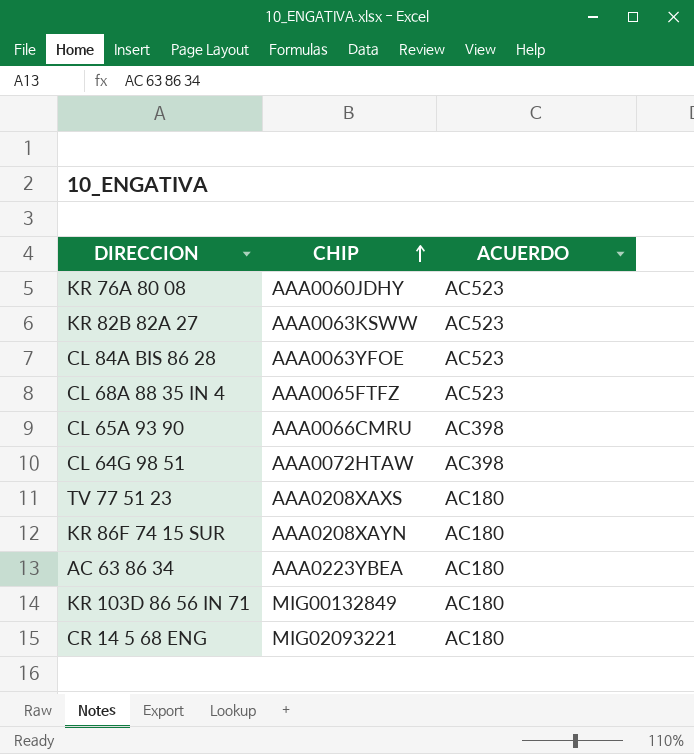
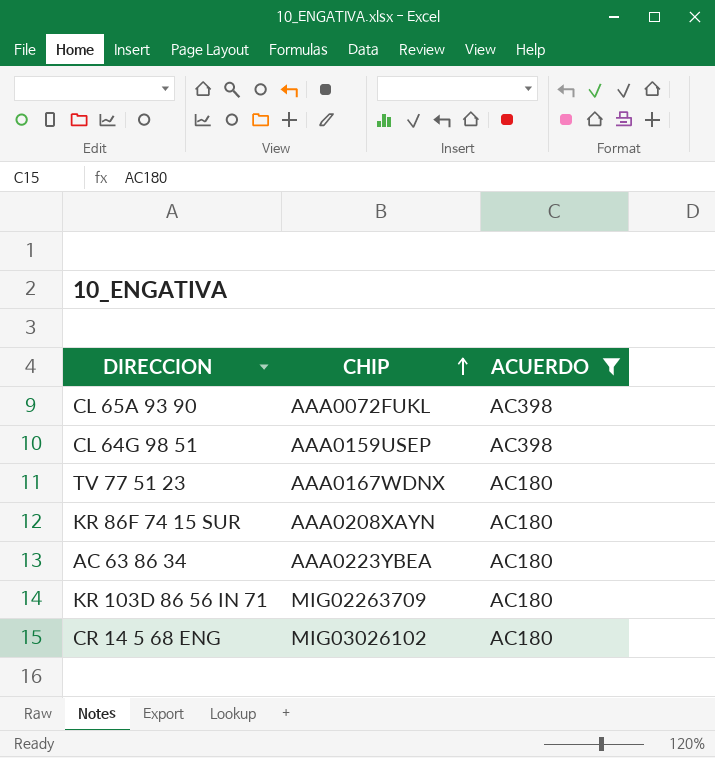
filter: none -> ACUERDO != AC523
CL 65A 93 90 | CHIP: AAA0066CMRU -> AAA0072FUKL
CL 64G 98 51 | CHIP: AAA0072HTAW -> AAA0159USEP
TV 77 51 23 | CHIP: AAA0208XAXS -> AAA0167WDNX
KR 103D 86 56 IN 71 | CHIP: MIG00132849 -> MIG02263709
CR 14 5 68 ENG | CHIP: MIG02093221 -> MIG03026102

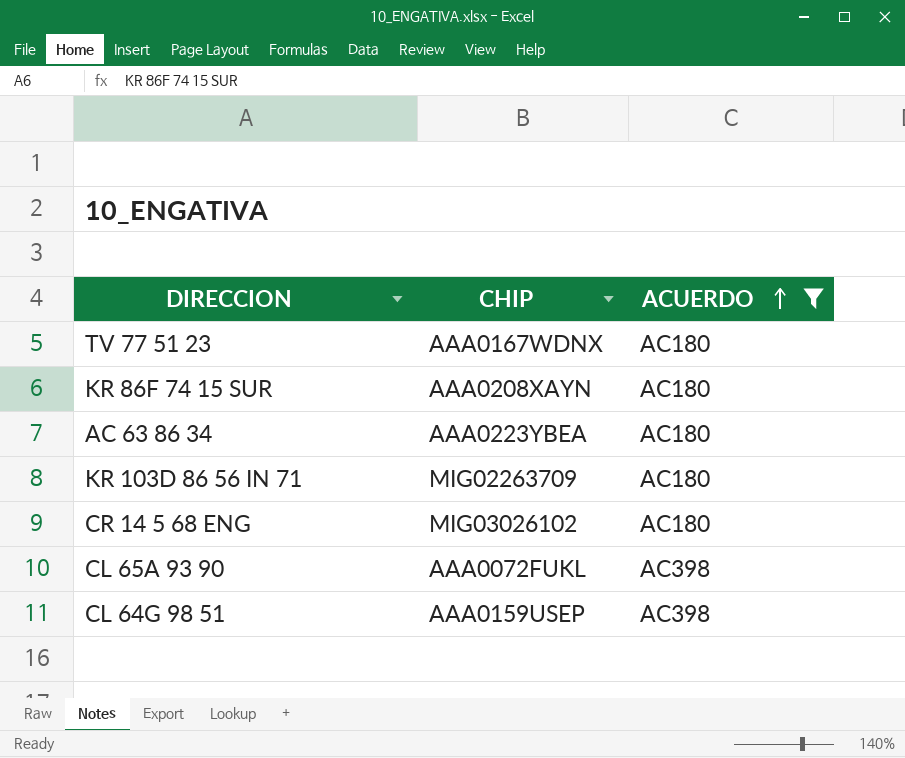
row order: CHIP ascending -> ACUERDO ascending

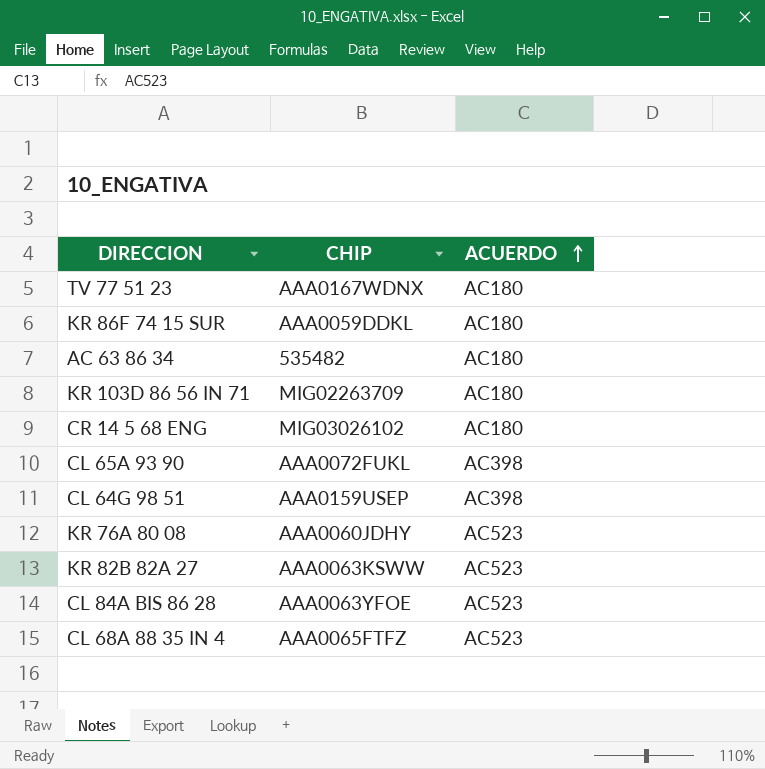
filter: ACUERDO != AC523 -> none
KR 86F 74 15 SUR | CHIP: AAA0208XAYN -> AAA0059DDKL
AC 63 86 34 | CHIP: AAA0223YBEA -> 535482

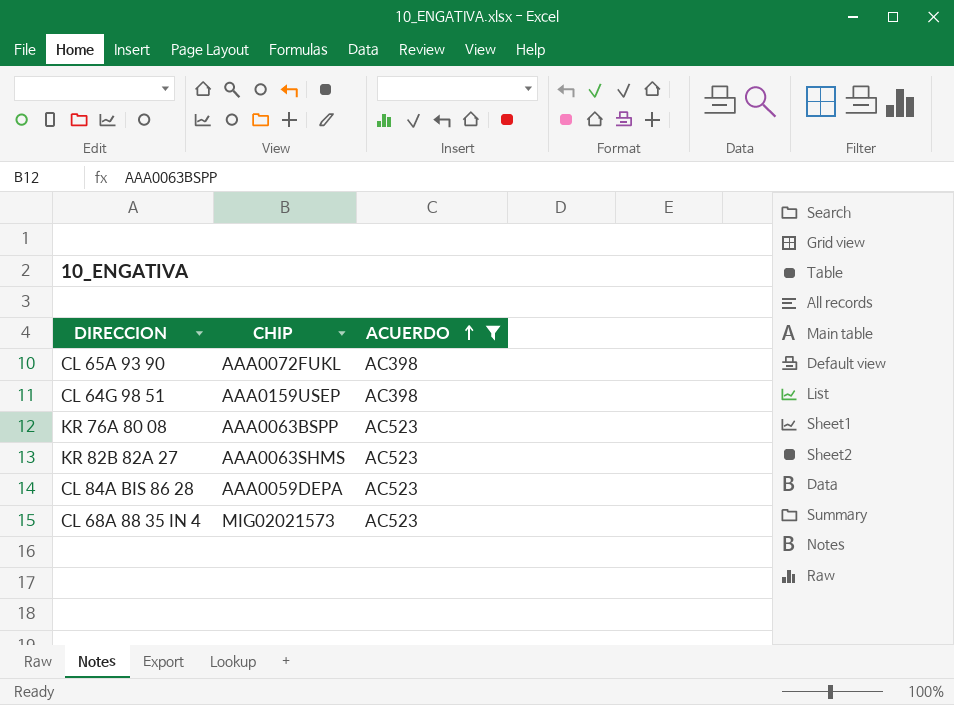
filter: none -> ACUERDO != AC180
KR 76A 80 08 | CHIP: AAA0060JDHY -> AAA0063BSPP
KR 82B 82A 27 | CHIP: AAA0063KSWW -> AAA0063SHMS
CL 84A BIS 86 28 | CHIP: AAA0063YFOE -> AAA0059DEPA
CL 68A 88 35 IN 4 | CHIP: AAA0065FTFZ -> MIG02021573

